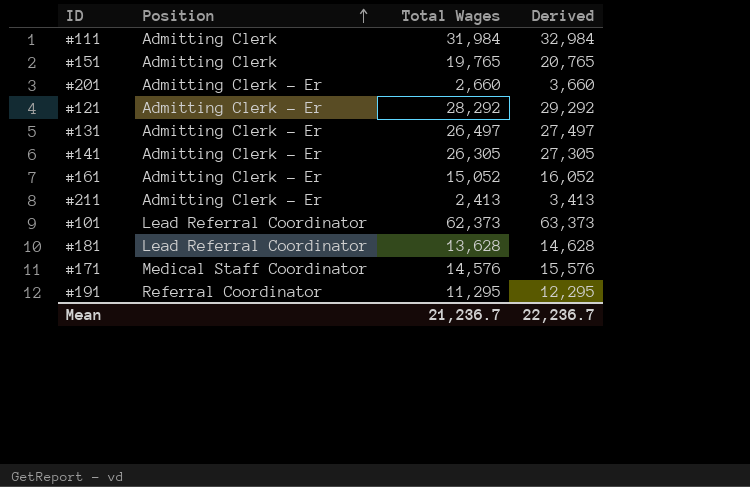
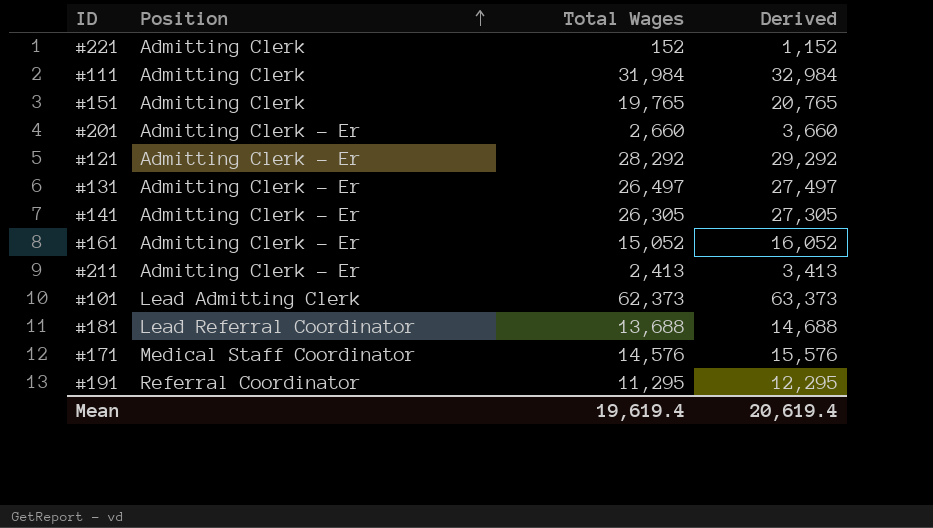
row #221: none -> Admitting Clerk | 152 | 1,152
#101 | Position: Lead Referral Coordinator -> Lead Admitting Clerk
#181 | Total Wages: 13,628 -> 13,688
#181 | Derived: 14,628 -> 14,688
Mean | Total Wages: 21,236.7 -> 19,619.4
Mean | Derived: 22,236.7 -> 20,619.4

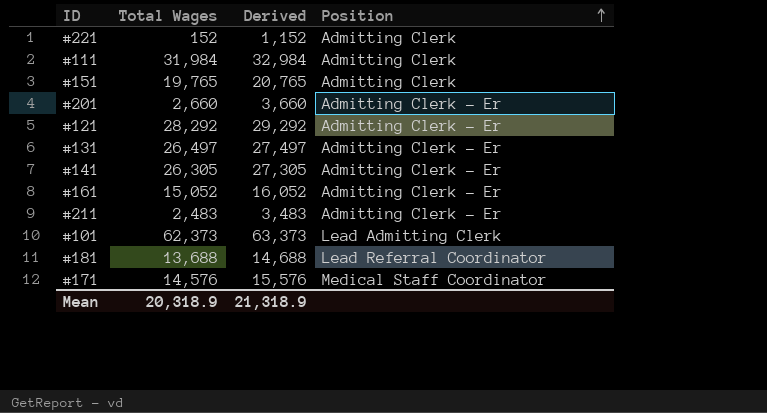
column Position | position: 2 -> 4
row #191: Referral Coordinator | 11,295 | 12,295 -> none
#211 | Total Wages: 2,413 -> 2,483
#211 | Derived: 3,413 -> 3,483
Mean | Total Wages: 19,619.4 -> 20,318.9
Mean | Derived: 20,619.4 -> 21,318.9

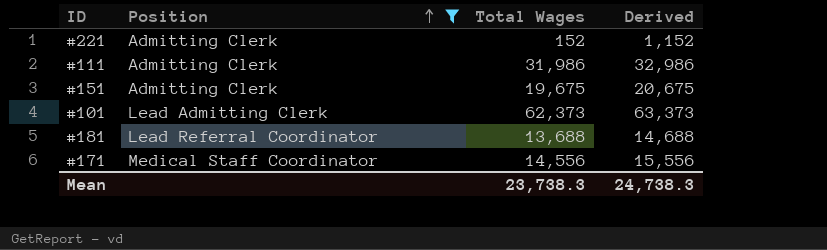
filter: none -> Position != Admitting Clerk - Er
column Position | position: 4 -> 2
#111 | Total Wages: 31,984 -> 31,986
#111 | Derived: 32,984 -> 32,986
#151 | Total Wages: 19,765 -> 19,675
#151 | Derived: 20,765 -> 20,675
#171 | Total Wages: 14,576 -> 14,556
#171 | Derived: 15,576 -> 15,556
Mean | Total Wages: 20,318.9 -> 23,738.3
Mean | Derived: 21,318.9 -> 24,738.3

